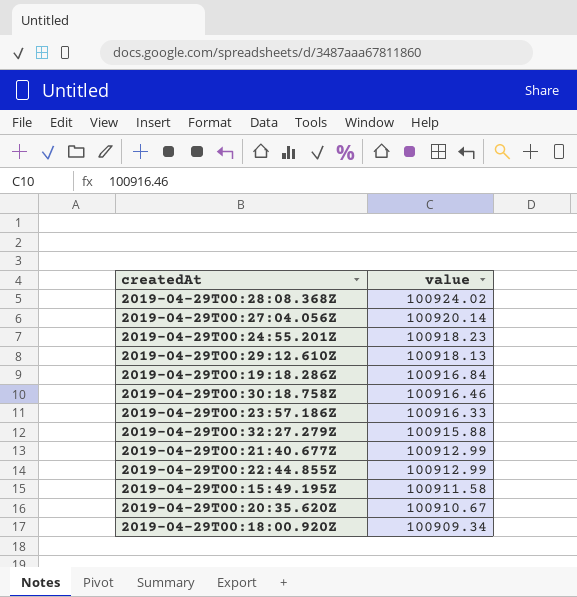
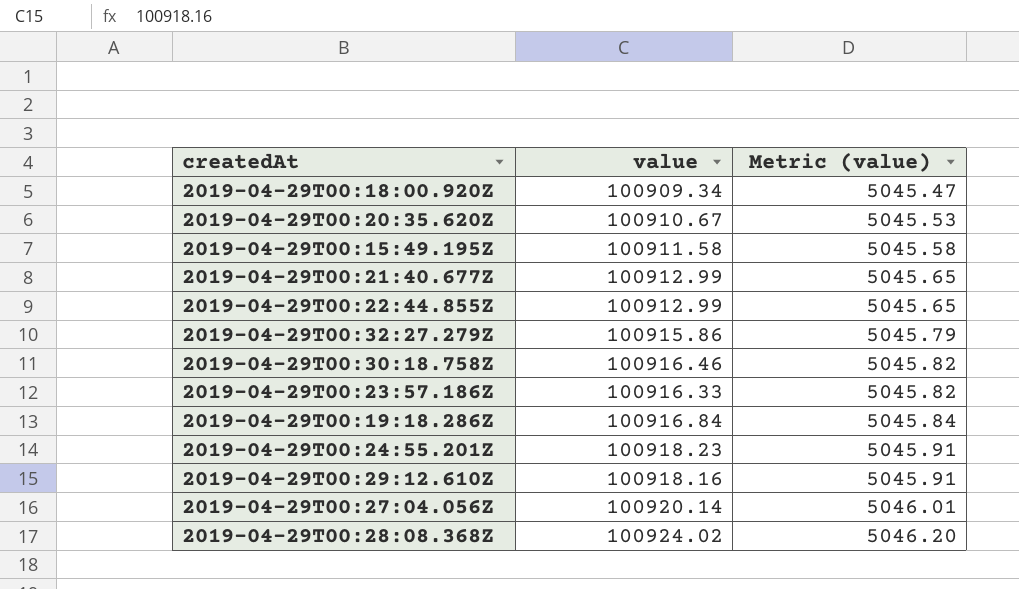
row order: value descending -> Metric (value) ascending
column Metric (value) | formula: none -> [value] * 0.05
2019-04-29T00:32:27.279Z | value: 100915.88 -> 100915.86
2019-04-29T00:29:12.610Z | value: 100918.13 -> 100918.16

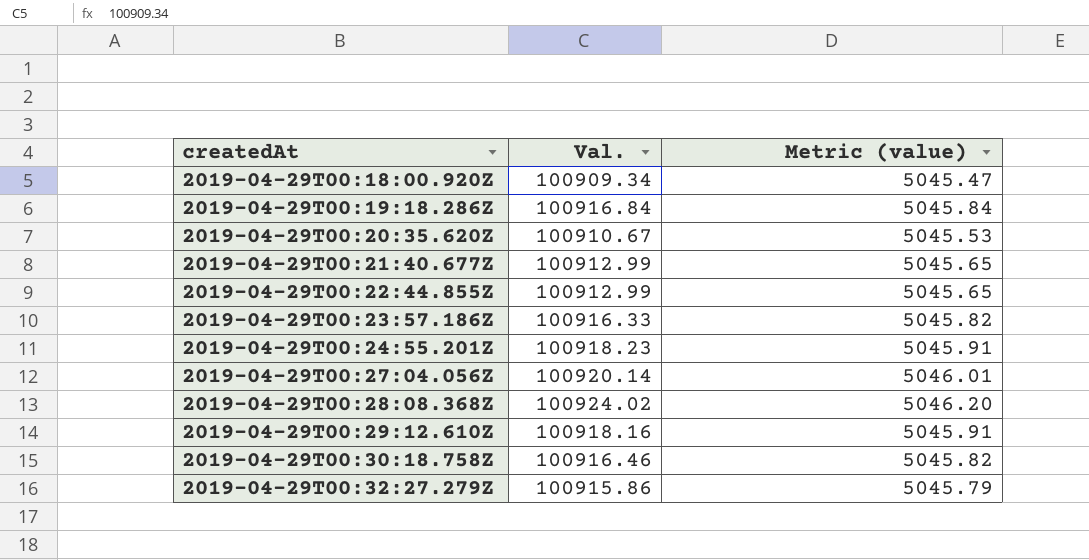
row order: Metric (value) ascending -> createdAt ascending
column name: value -> Val.
row 2019-04-29T00:15:49.195Z: 100911.58 | 5045.58 -> none

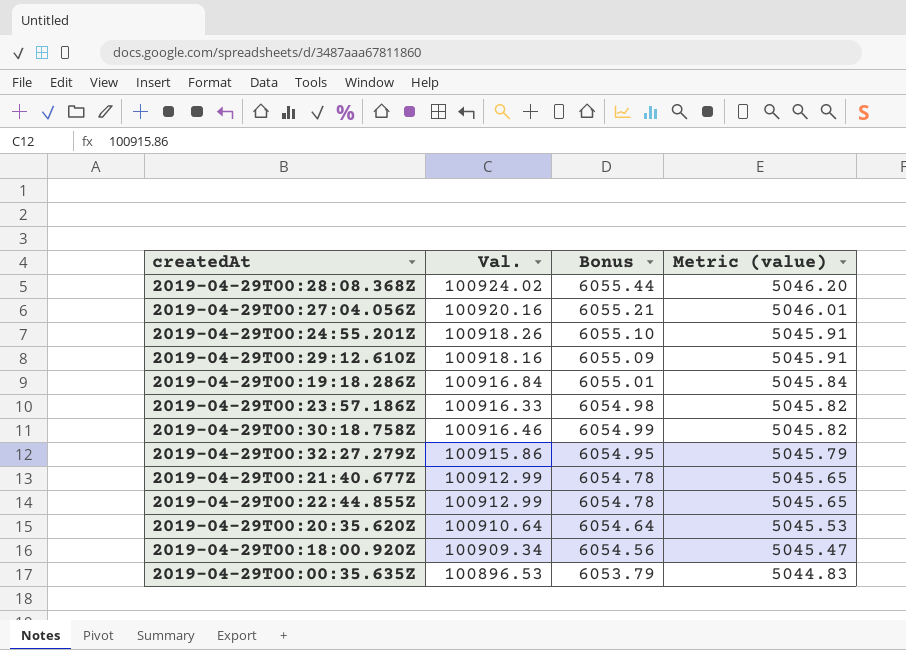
row order: createdAt ascending -> Metric (value) descending
column Bonus | formula: none -> [Val.] * 0.06
2019-04-29T00:27:04.056Z | Val.: 100920.14 -> 100920.16
2019-04-29T00:24:55.201Z | Val.: 100918.23 -> 100918.26
2019-04-29T00:20:35.620Z | Val.: 100910.67 -> 100910.64
row 2019-04-29T00:00:35.635Z: none -> 100896.53 | 6053.79 | 5044.83

